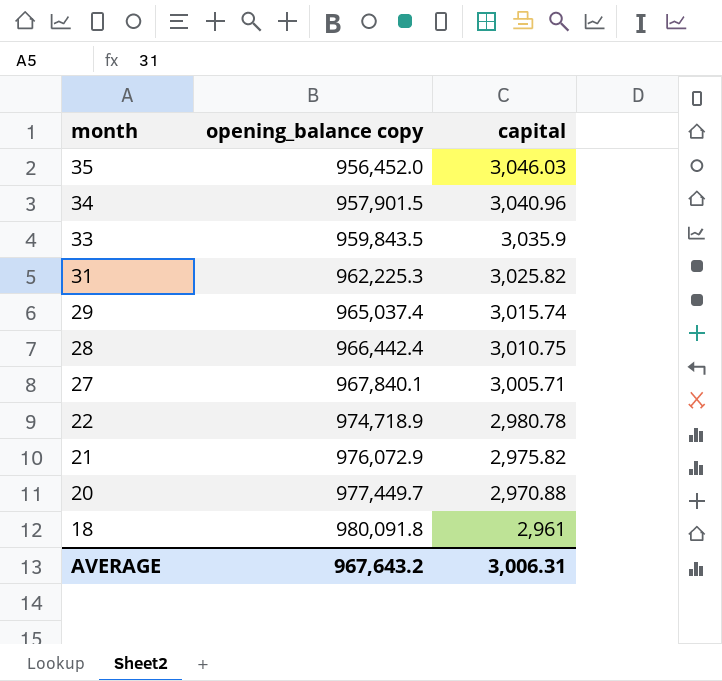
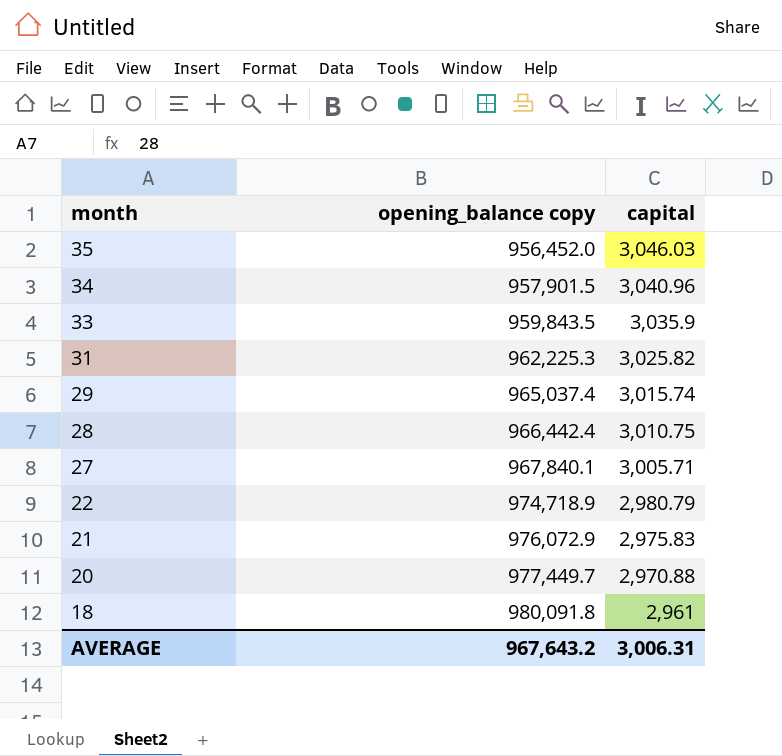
22 | capital: 2,980.78 -> 2,980.79
21 | capital: 2,975.82 -> 2,975.83

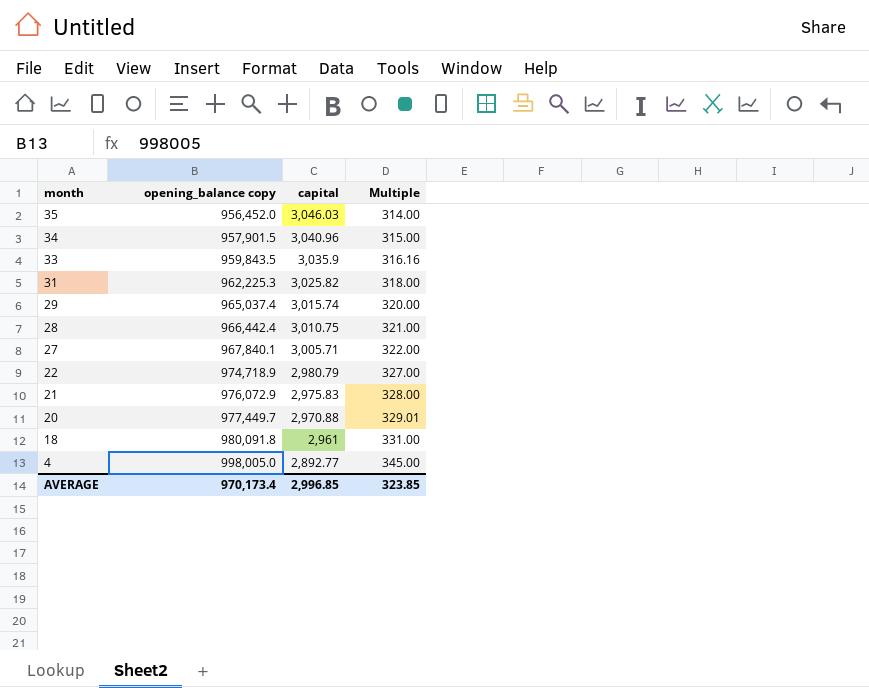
column Multiple | formula: none -> [opening_balance copy] / [capital]
row 4: none -> 998,005.0 | 2,892.77 | 345.00
AVERAGE | opening_balance copy: 967,643.2 -> 970,173.4
AVERAGE | capital: 3,006.31 -> 2,996.85

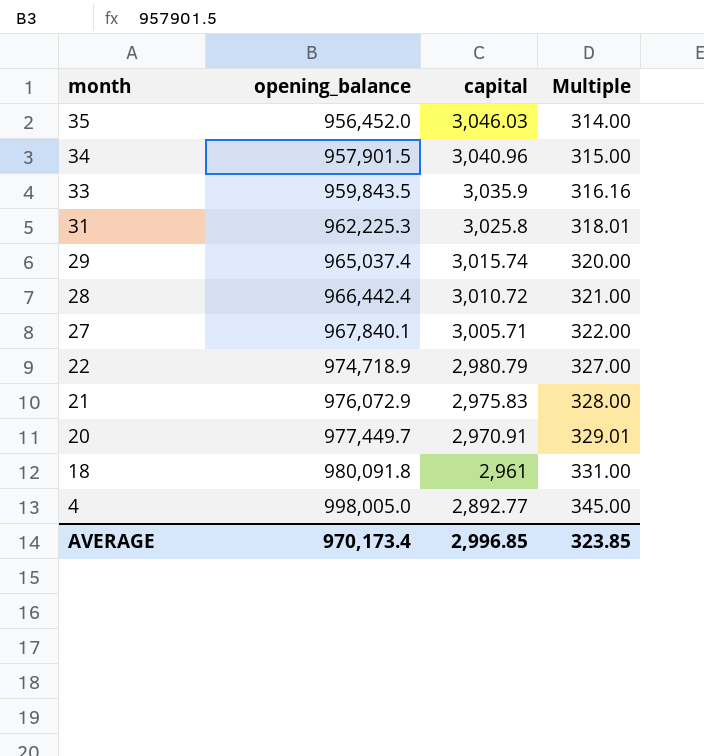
column name: opening_balance copy -> opening_balance
31 | capital: 3,025.82 -> 3,025.8
31 | Multiple: 318.00 -> 318.01
28 | capital: 3,010.75 -> 3,010.72
20 | capital: 2,970.88 -> 2,970.91

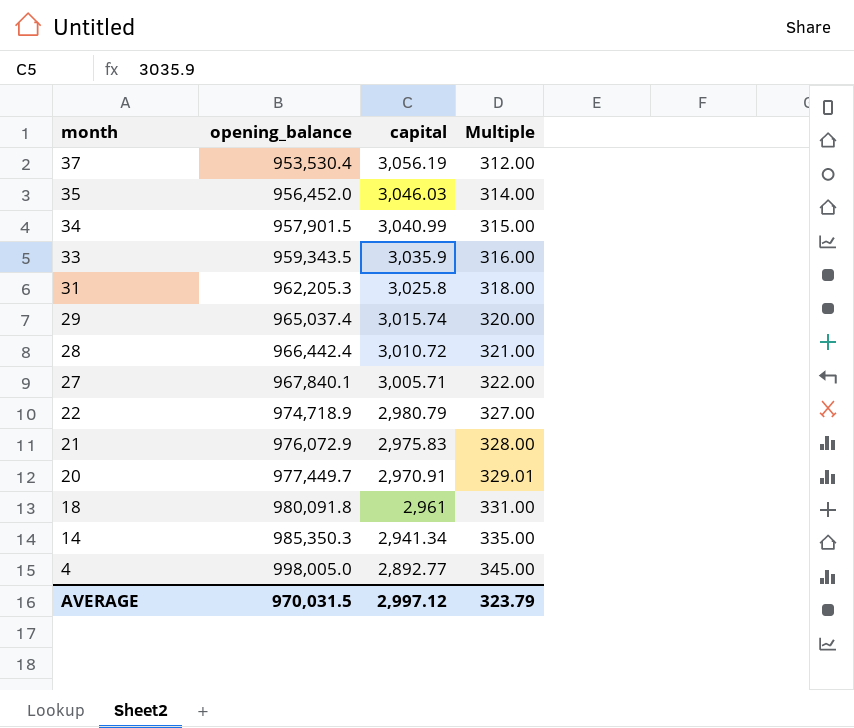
row 37: none -> 953,530.4 | 3,056.19 | 312.00
34 | capital: 3,040.96 -> 3,040.99
33 | opening_balance: 959,843.5 -> 959,343.5
33 | Multiple: 316.16 -> 316.00
31 | opening_balance: 962,225.3 -> 962,205.3
31 | Multiple: 318.01 -> 318.00
row 14: none -> 985,350.3 | 2,941.34 | 335.00
AVERAGE | opening_balance: 970,173.4 -> 970,031.5
AVERAGE | capital: 2,996.85 -> 2,997.12
AVERAGE | Multiple: 323.85 -> 323.79

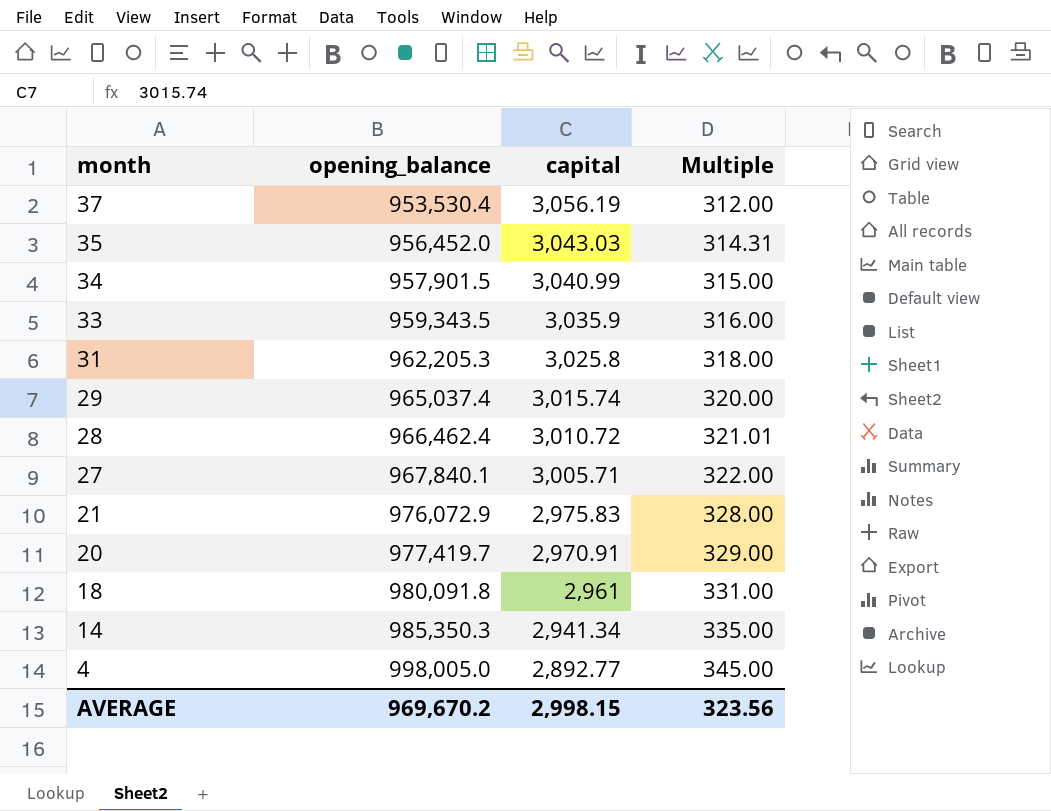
row 22: 974,718.9 | 2,980.79 | 327.00 -> none
35 | capital: 3,046.03 -> 3,043.03
35 | Multiple: 314.00 -> 314.31
28 | opening_balance: 966,442.4 -> 966,462.4
28 | Multiple: 321.00 -> 321.01
20 | opening_balance: 977,449.7 -> 977,419.7
20 | Multiple: 329.01 -> 329.00
AVERAGE | opening_balance: 970,031.5 -> 969,670.2
AVERAGE | capital: 2,997.12 -> 2,998.15
AVERAGE | Multiple: 323.79 -> 323.56

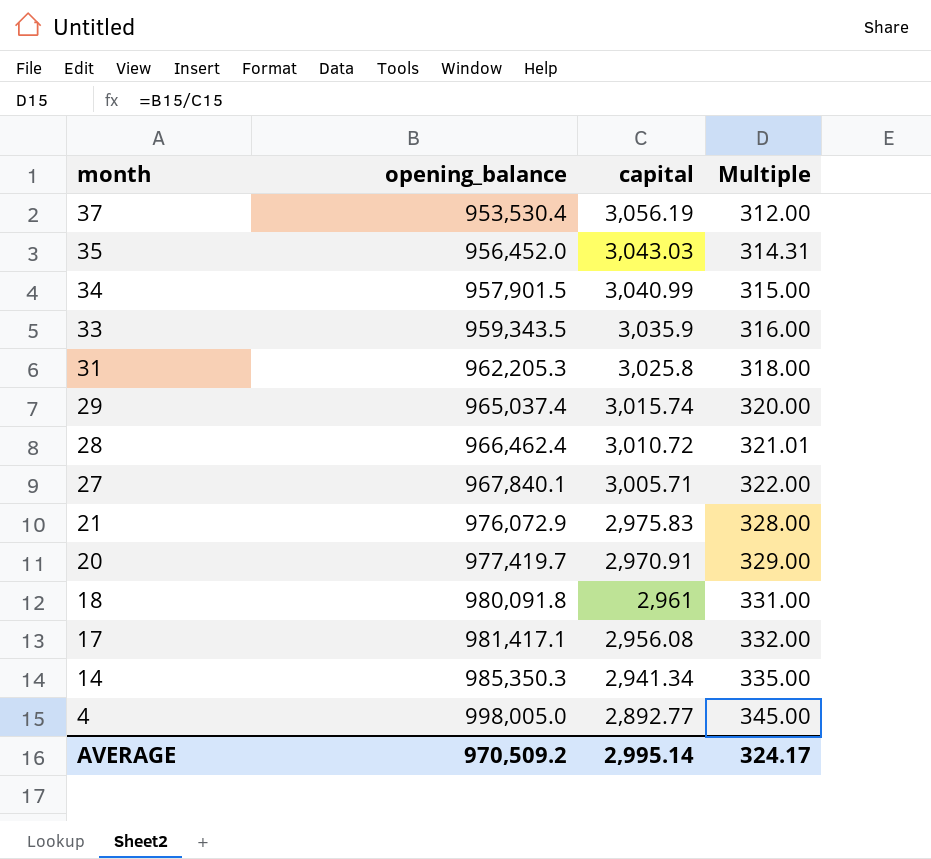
row 17: none -> 981,417.1 | 2,956.08 | 332.00
AVERAGE | opening_balance: 969,670.2 -> 970,509.2
AVERAGE | capital: 2,998.15 -> 2,995.14
AVERAGE | Multiple: 323.56 -> 324.17

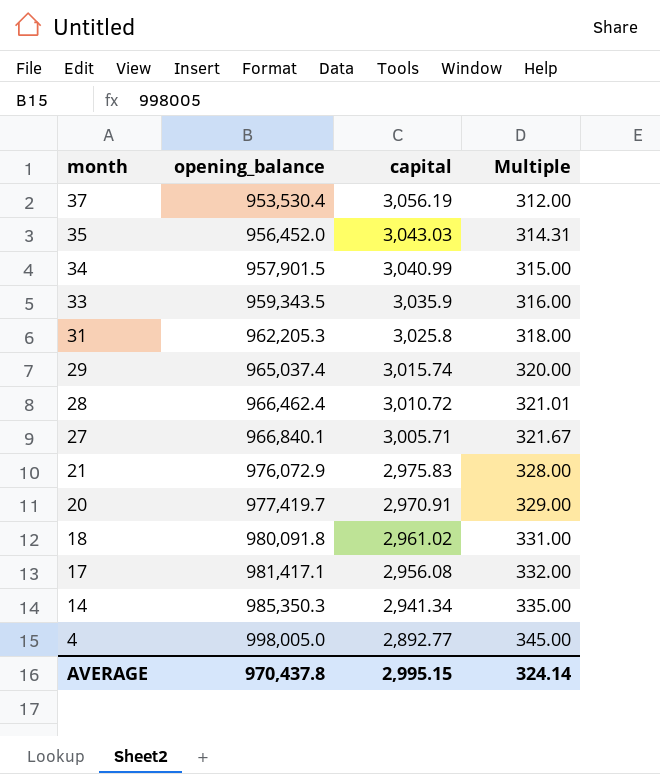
27 | opening_balance: 967,840.1 -> 966,840.1
27 | Multiple: 322.00 -> 321.67
18 | capital: 2,961 -> 2,961.02
AVERAGE | opening_balance: 970,509.2 -> 970,437.8
AVERAGE | capital: 2,995.14 -> 2,995.15
AVERAGE | Multiple: 324.17 -> 324.14

